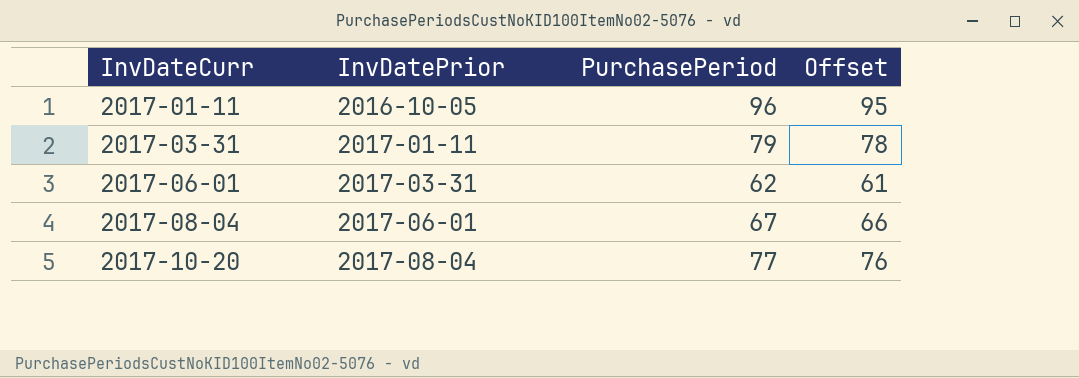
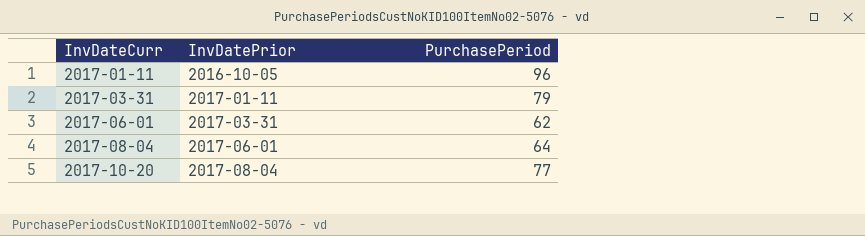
column Offset | formula: [PurchasePeriod] - 1 -> none
2017-08-04 | PurchasePeriod: 67 -> 64

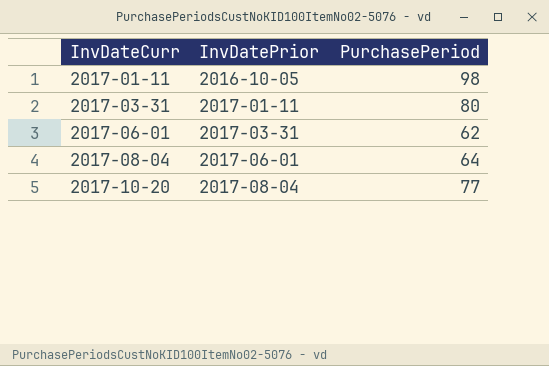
2017-01-11 | PurchasePeriod: 96 -> 98
2017-03-31 | PurchasePeriod: 79 -> 80

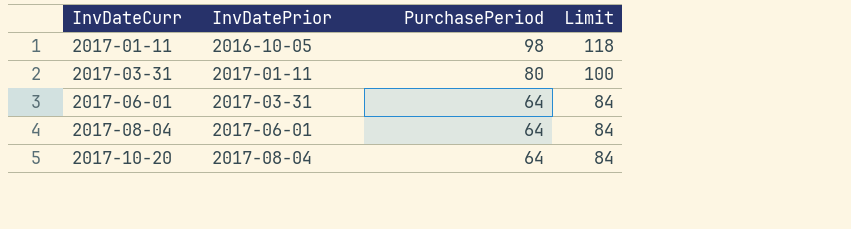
column Limit | formula: none -> [PurchasePeriod] + 20
2017-06-01 | PurchasePeriod: 62 -> 64
2017-10-20 | PurchasePeriod: 77 -> 64

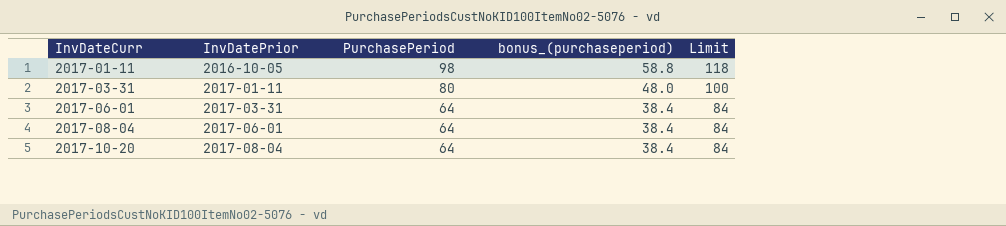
column bonus_(purchaseperiod) | formula: none -> [PurchasePeriod] * 0.6

